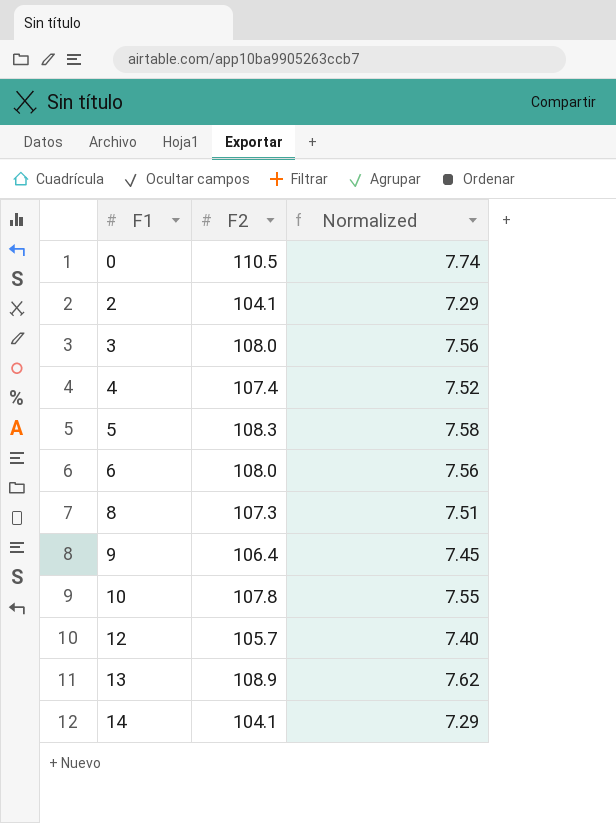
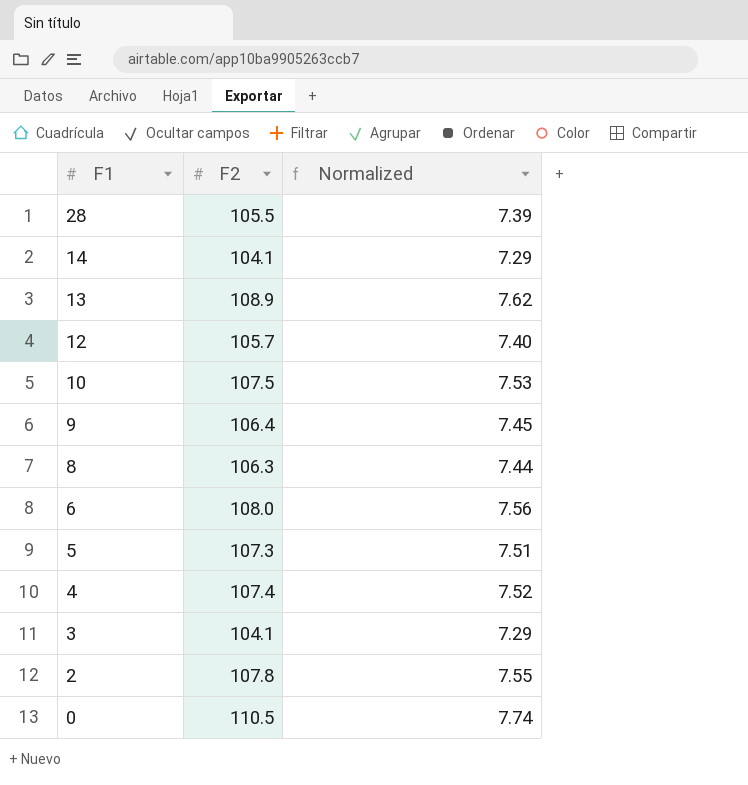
row order: F1 ascending -> F1 descending
row 28: none -> 105.5 | 7.39
10 | F2: 107.8 -> 107.5
10 | Normalized: 7.55 -> 7.53
8 | F2: 107.3 -> 106.3
8 | Normalized: 7.51 -> 7.44
5 | F2: 108.3 -> 107.3
5 | Normalized: 7.58 -> 7.51
3 | F2: 108.0 -> 104.1
3 | Normalized: 7.56 -> 7.29
2 | F2: 104.1 -> 107.8
2 | Normalized: 7.29 -> 7.55

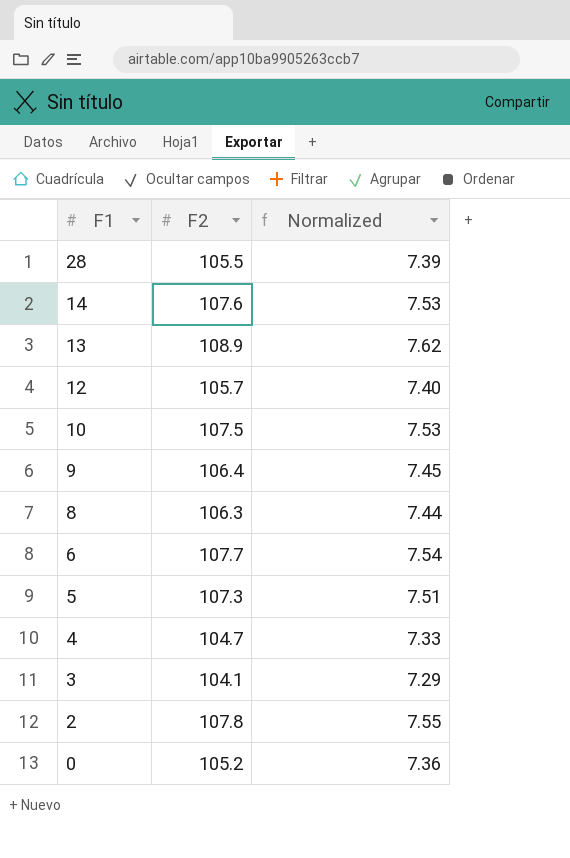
14 | F2: 104.1 -> 107.6
14 | Normalized: 7.29 -> 7.53
6 | F2: 108.0 -> 107.7
6 | Normalized: 7.56 -> 7.54
4 | F2: 107.4 -> 104.7
4 | Normalized: 7.52 -> 7.33
0 | F2: 110.5 -> 105.2
0 | Normalized: 7.74 -> 7.36

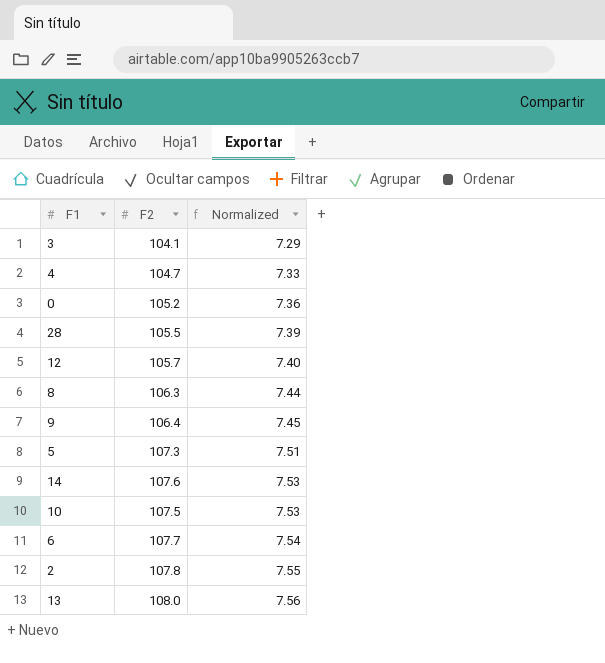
row order: F1 descending -> Normalized ascending
13 | F2: 108.9 -> 108.0
13 | Normalized: 7.62 -> 7.56

